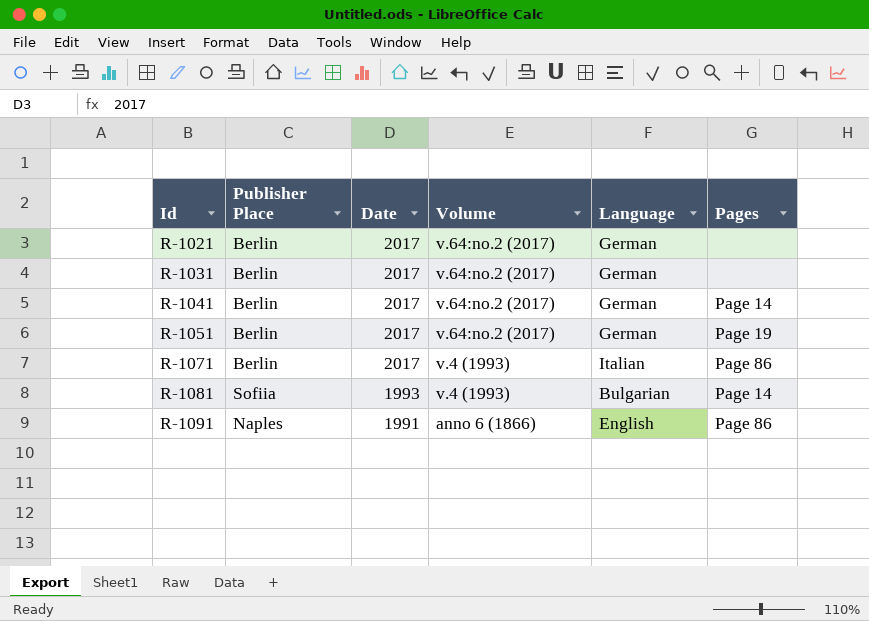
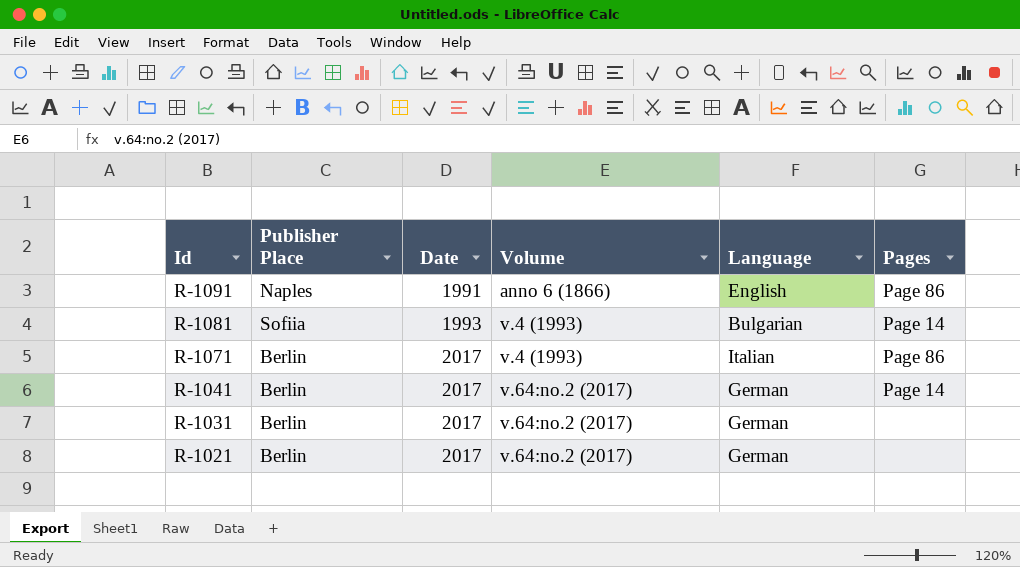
row order: Id ascending -> Id descending
row R-1051: Berlin | 2017 | v.64:no.2 (2017) | German | Page 19 -> none

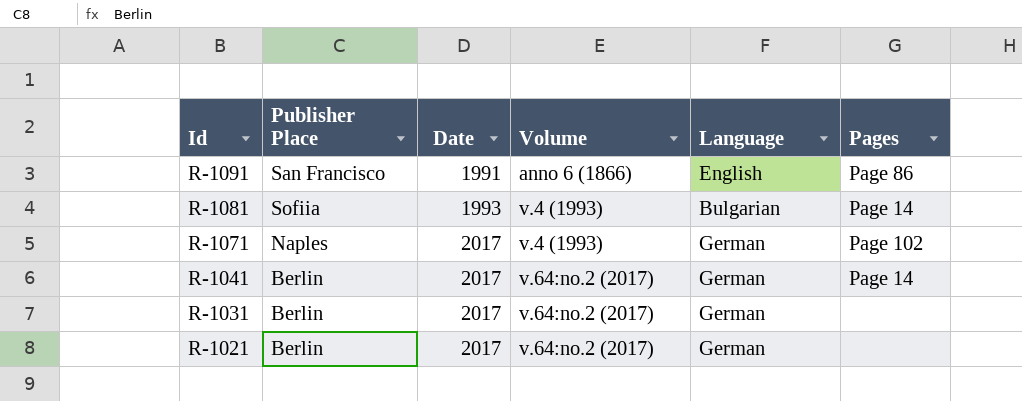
R-1091 | Publisher Place: Naples -> San Francisco
R-1071 | Publisher Place: Berlin -> Naples
R-1071 | Language: Italian -> German
R-1071 | Pages: Page 86 -> Page 102

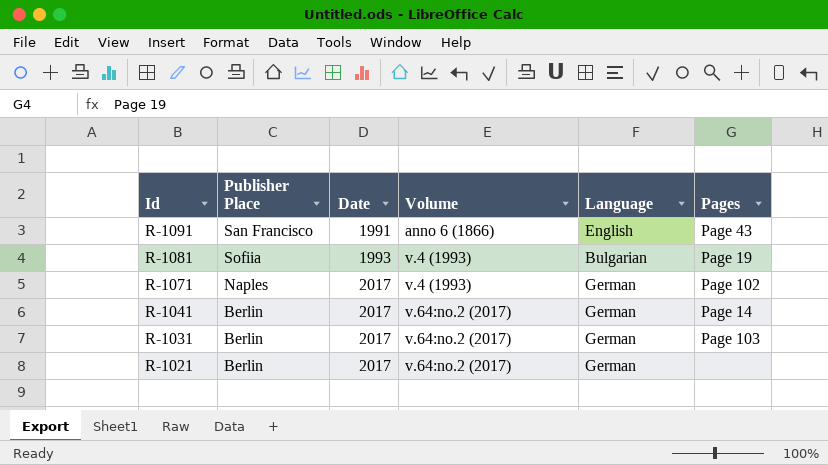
R-1091 | Pages: Page 86 -> Page 43
R-1081 | Pages: Page 14 -> Page 19
R-1031 | Pages: none -> Page 103

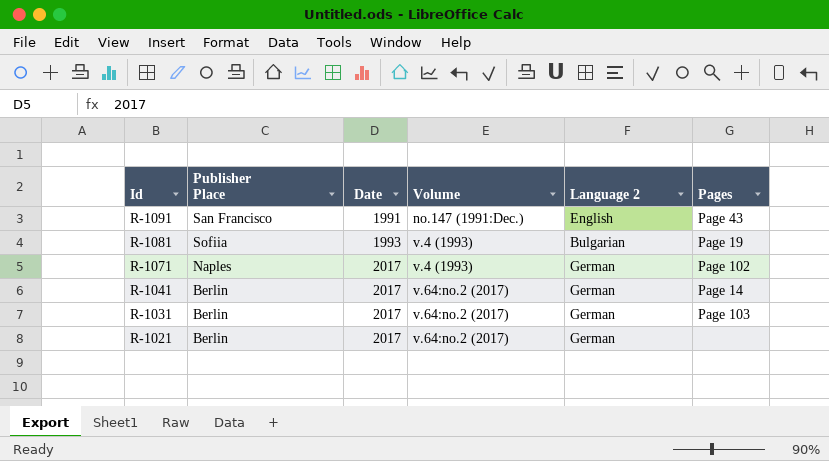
column name: Language -> Language 2
R-1091 | Volume: anno 6 (1866) -> no.147 (1991:Dec.)

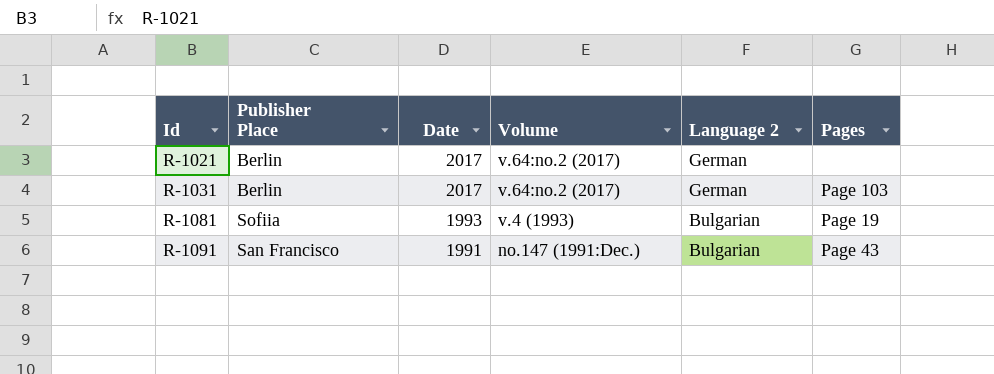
row order: Id descending -> Id ascending
row R-1071: Naples | 2017 | v.4 (1993) | German | Page 102 -> none
row R-1041: Berlin | 2017 | v.64:no.2 (2017) | German | Page 14 -> none
R-1091 | Language 2: English -> Bulgarian

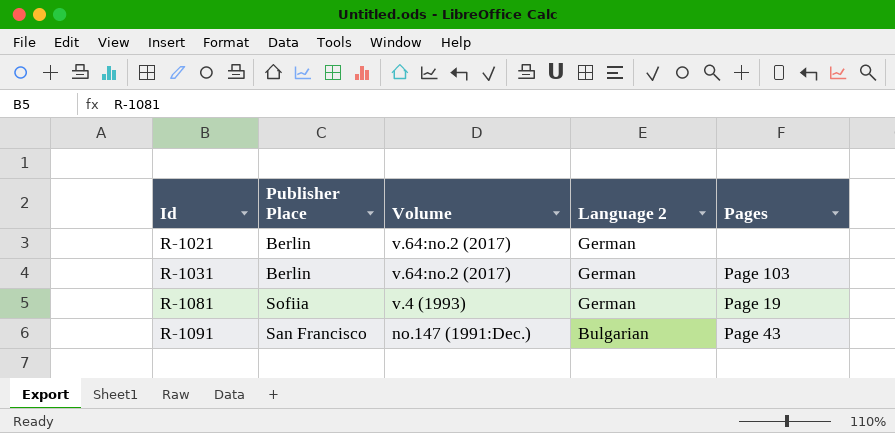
column Date | position: 3 -> none
R-1081 | Language 2: Bulgarian -> German

